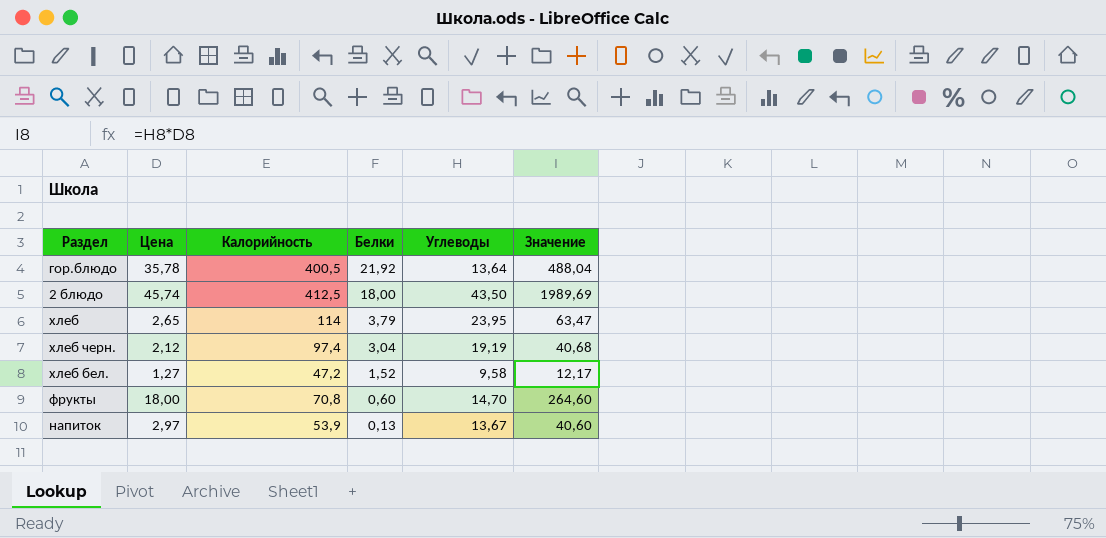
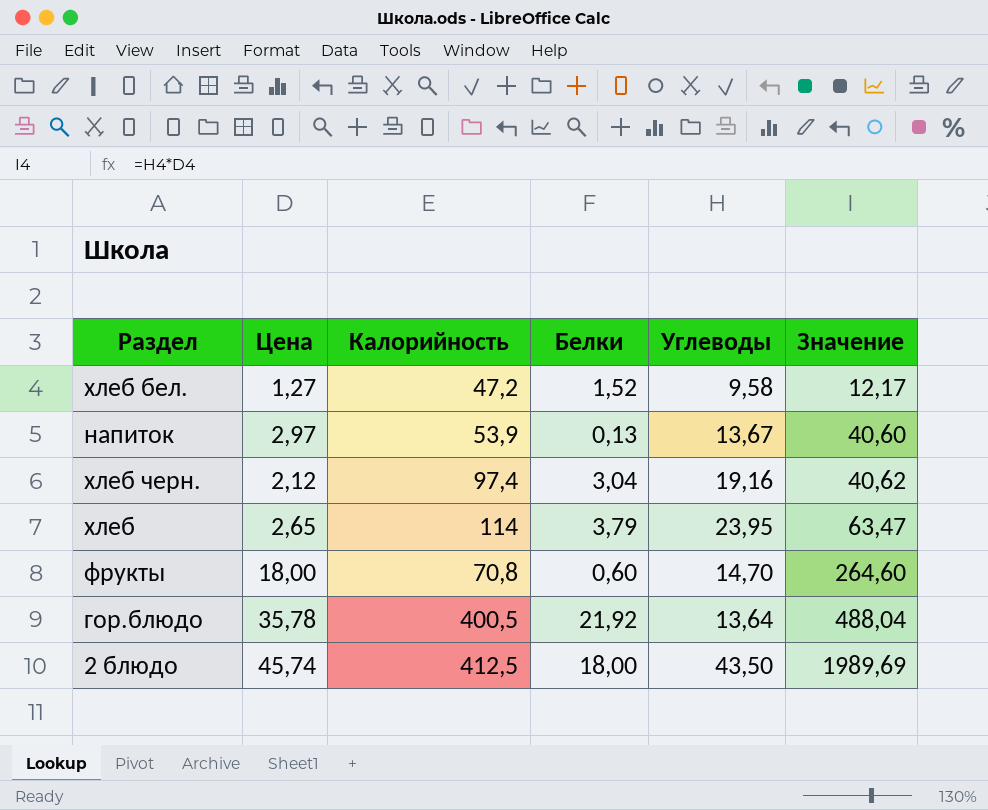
row order: Белки descending -> Значение ascending
хлеб черн. | Углеводы: 19,19 -> 19,16
хлеб черн. | Значение: 40,68 -> 40,62

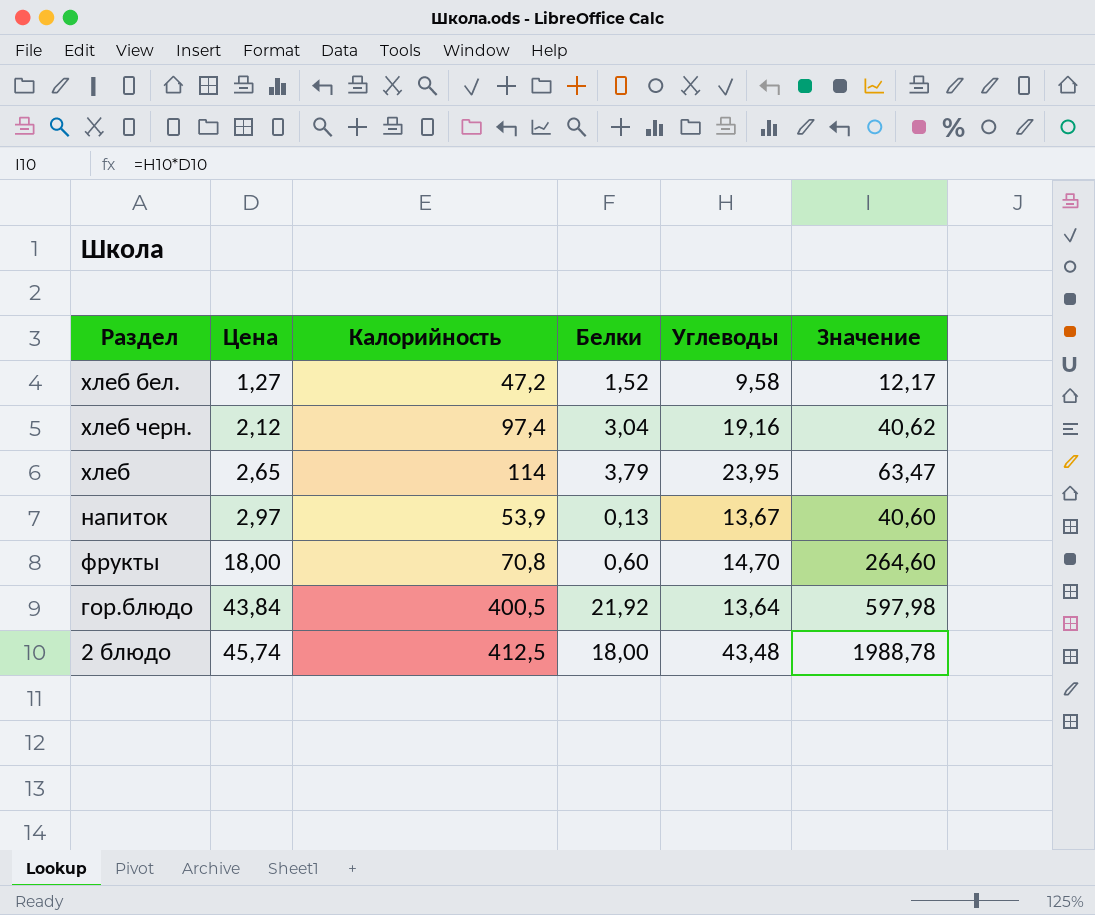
row order: Значение ascending -> Цена ascending
гор.блюдо | Цена: 35,78 -> 43,84
гор.блюдо | Значение: 488,04 -> 597,98
2 блюдо | Углеводы: 43,50 -> 43,48
2 блюдо | Значение: 1989,69 -> 1988,78

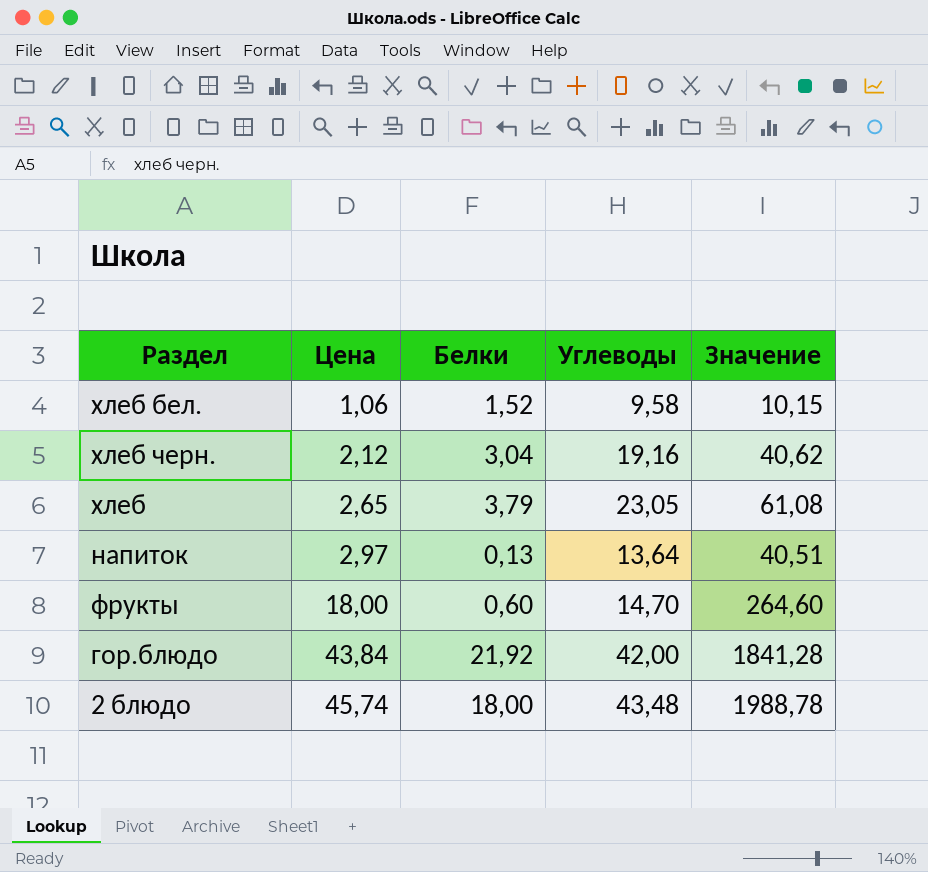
column Калорийность | position: 3 -> none
хлеб бел. | Цена: 1,27 -> 1,06
хлеб бел. | Значение: 12,17 -> 10,15
хлеб | Углеводы: 23,95 -> 23,05
хлеб | Значение: 63,47 -> 61,08
напиток | Углеводы: 13,67 -> 13,64
напиток | Значение: 40,60 -> 40,51
гор.блюдо | Углеводы: 13,64 -> 42,00
гор.блюдо | Значение: 597,98 -> 1841,28

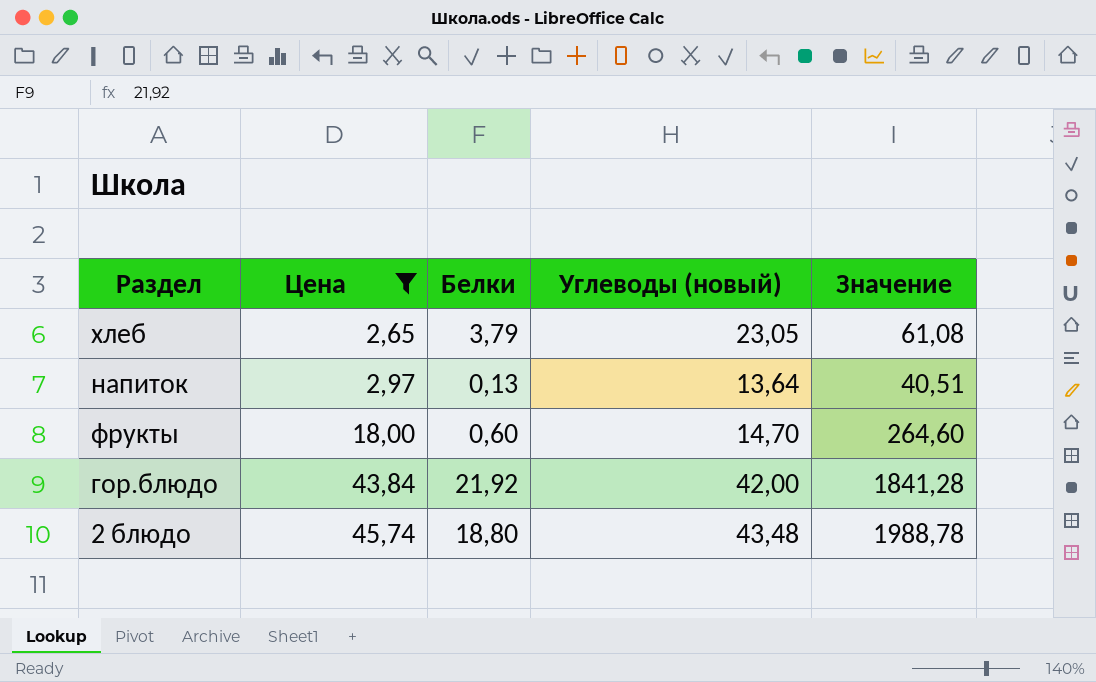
filter: none -> Цена >= 2,65
column name: Углеводы -> Углеводы (новый)
2 блюдо | Белки: 18,00 -> 18,80

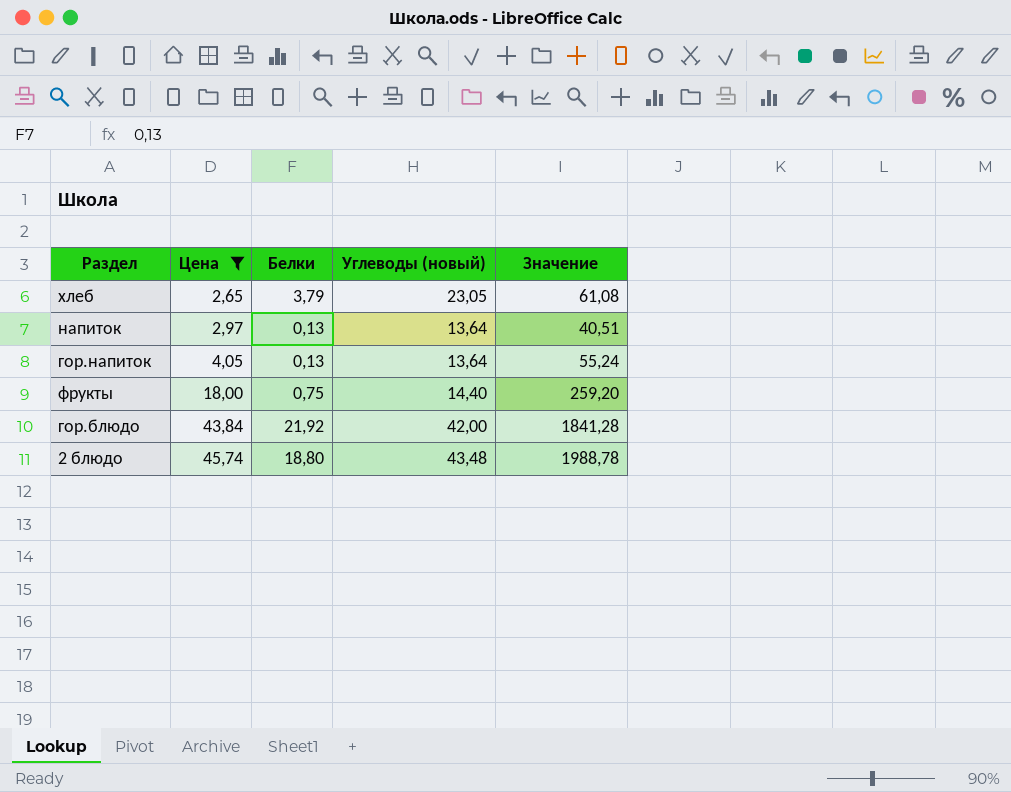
row гор.напиток: none -> 4,05 | 0,13 | 13,64 | 55,24
фрукты | Белки: 0,60 -> 0,75
фрукты | Углеводы (новый): 14,70 -> 14,40
фрукты | Значение: 264,60 -> 259,20

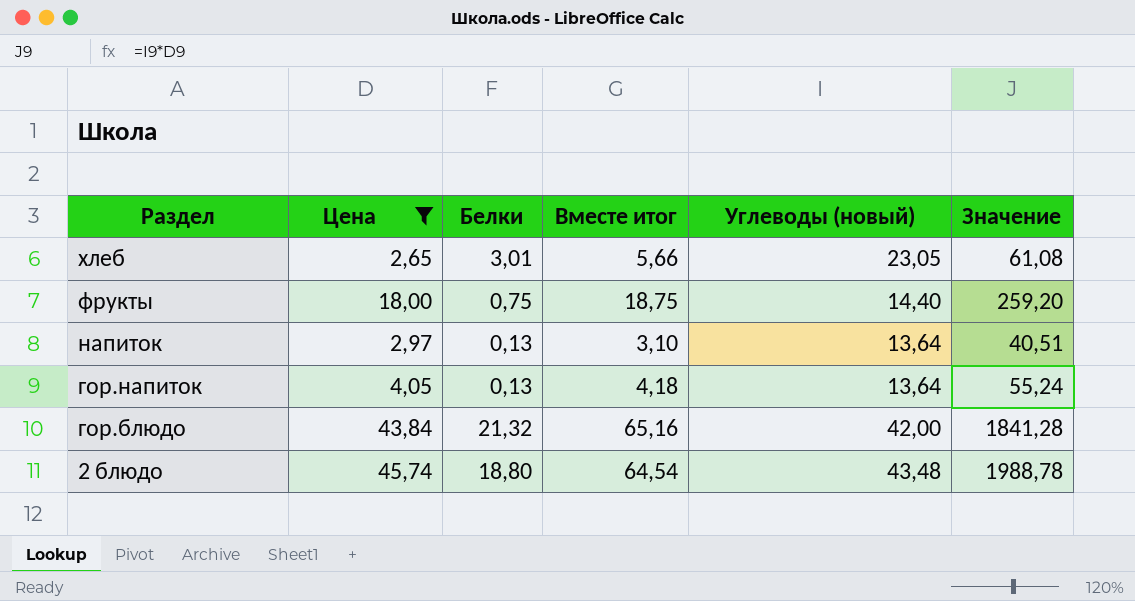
row order: Цена ascending -> Раздел descending
column Вместе итог | formula: none -> [Цена] + [Белки]
хлеб | Белки: 3,79 -> 3,01
гор.блюдо | Белки: 21,92 -> 21,32

